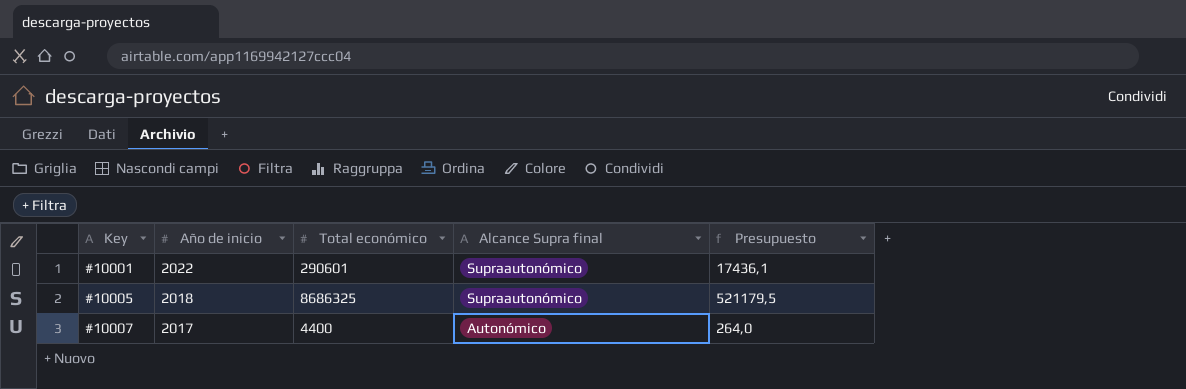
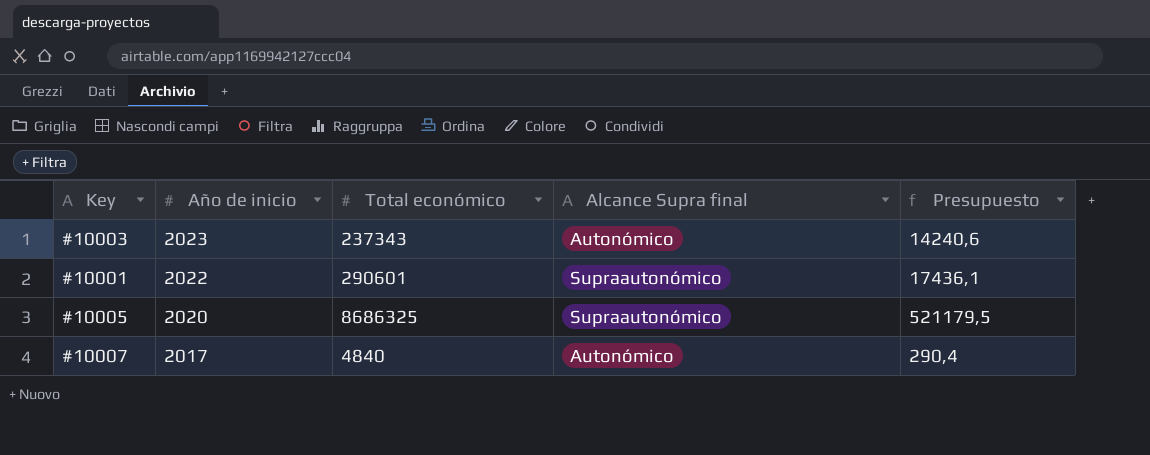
row #10003: none -> 2023 | 237343 | Autonómico | 14240,6
#10005 | Año de inicio: 2018 -> 2020
#10007 | Total económico: 4400 -> 4840
#10007 | Presupuesto: 264,0 -> 290,4

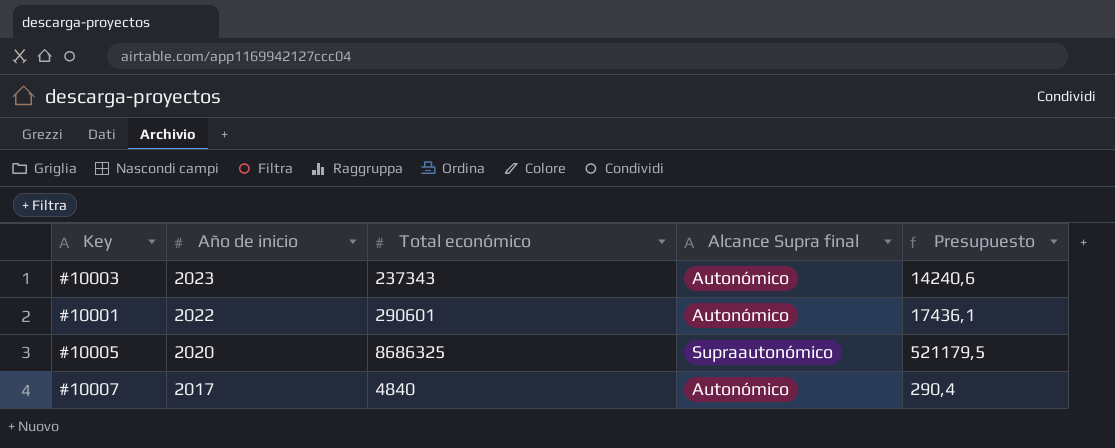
#10001 | Alcance Supra final: Supraautonómico -> Autonómico

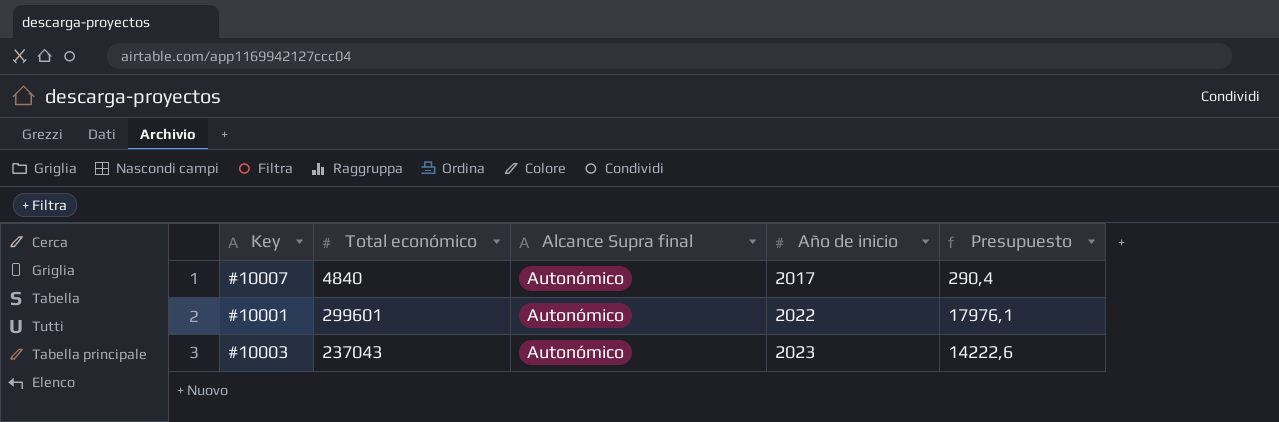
row order: Año de inicio descending -> Año de inicio ascending
column Año de inicio | position: 2 -> 4
row #10005: 2020 | 8686325 | Supraautonómico | 521179,5 -> none
#10001 | Total económico: 290601 -> 299601
#10001 | Presupuesto: 17436,1 -> 17976,1
#10003 | Total económico: 237343 -> 237043
#10003 | Presupuesto: 14240,6 -> 14222,6

